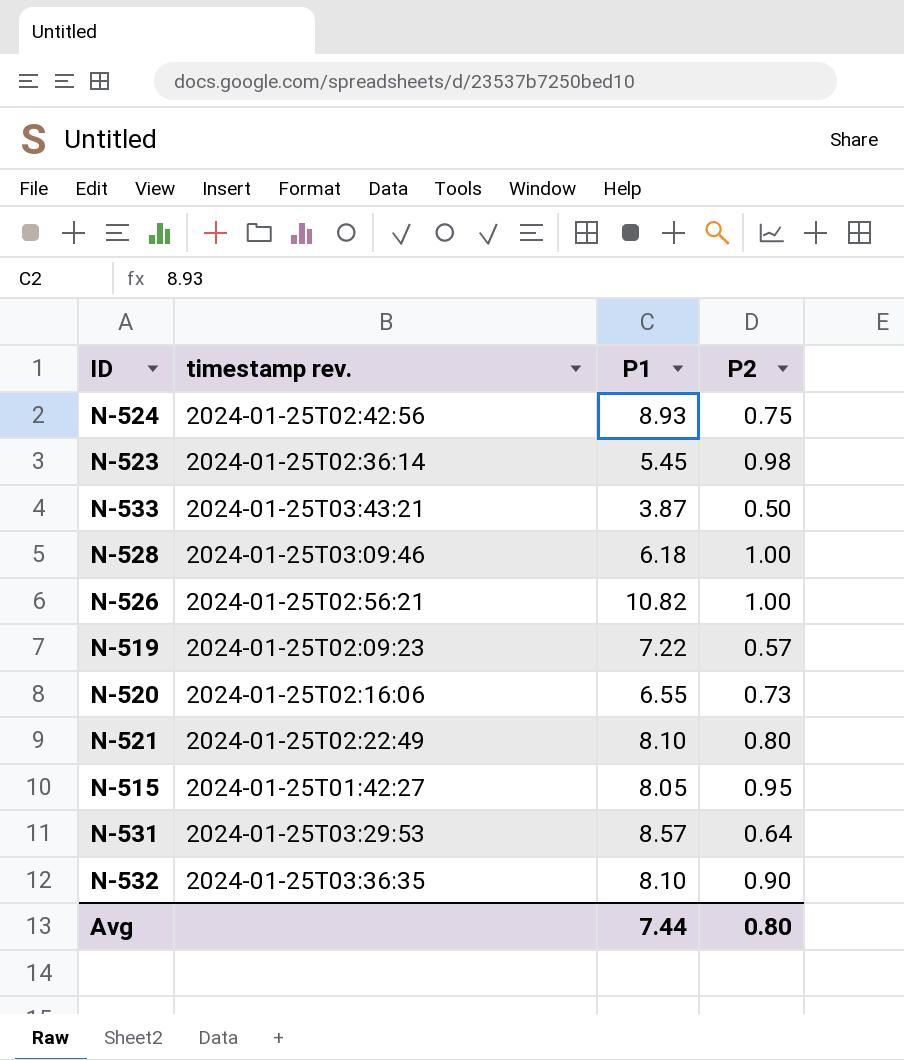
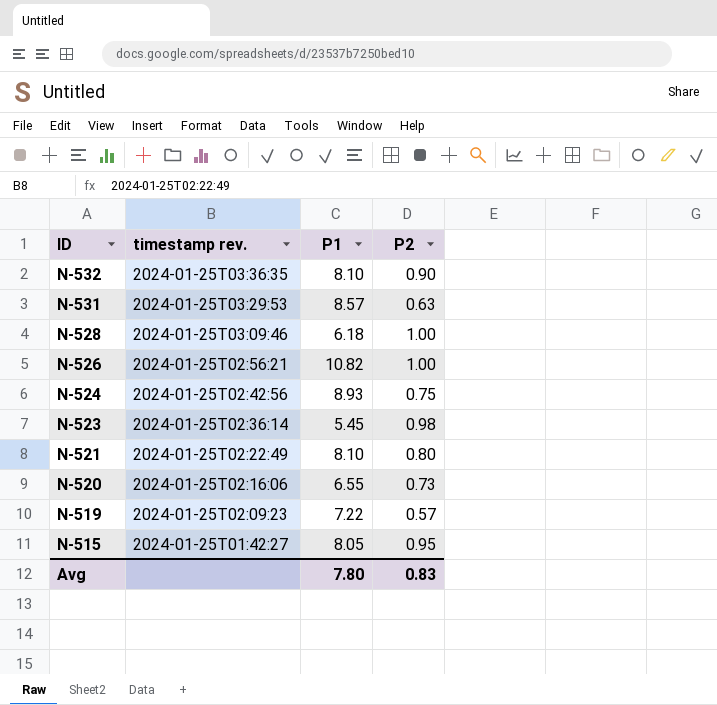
row order: none -> ID descending
row N-533: 2024-01-25T03:43:21 | 3.87 | 0.50 -> none
N-531 | P2: 0.64 -> 0.63
Avg | P1: 7.44 -> 7.80
Avg | P2: 0.80 -> 0.83

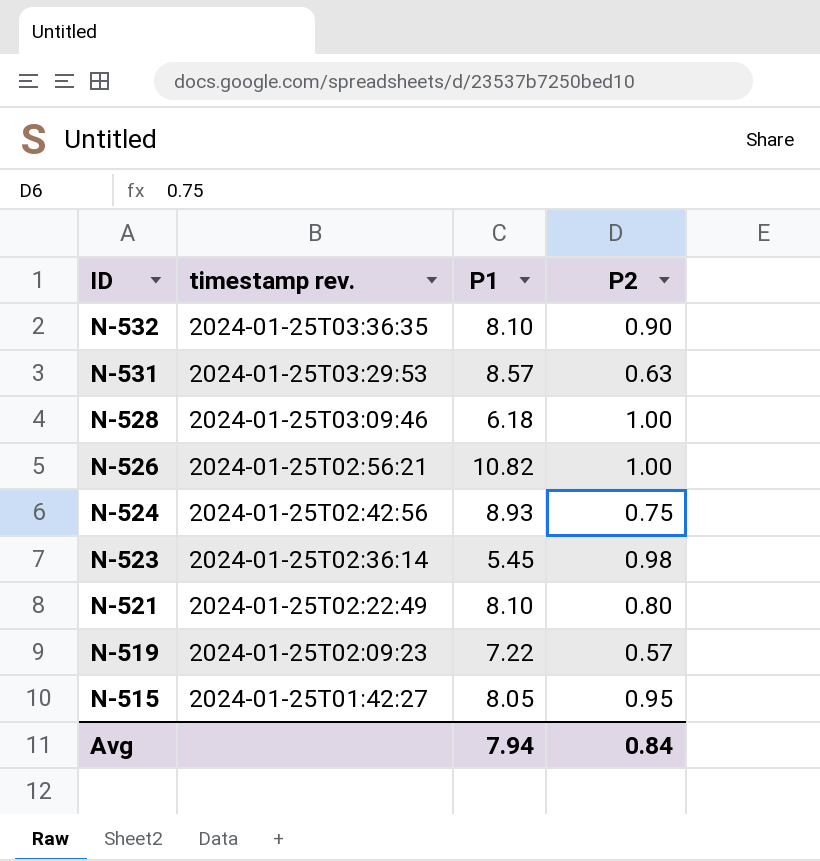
row N-520: 2024-01-25T02:16:06 | 6.55 | 0.73 -> none
Avg | P1: 7.80 -> 7.94
Avg | P2: 0.83 -> 0.84

